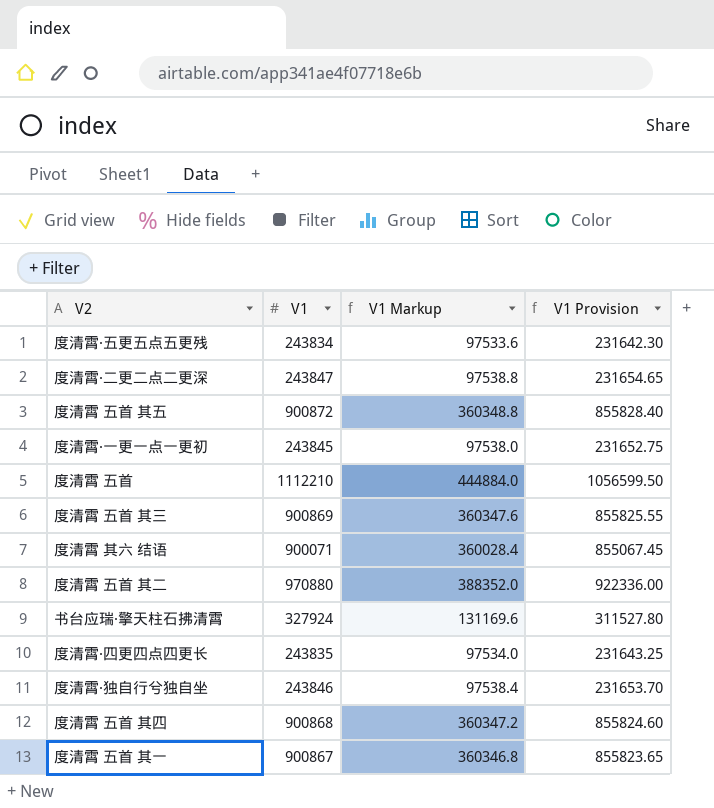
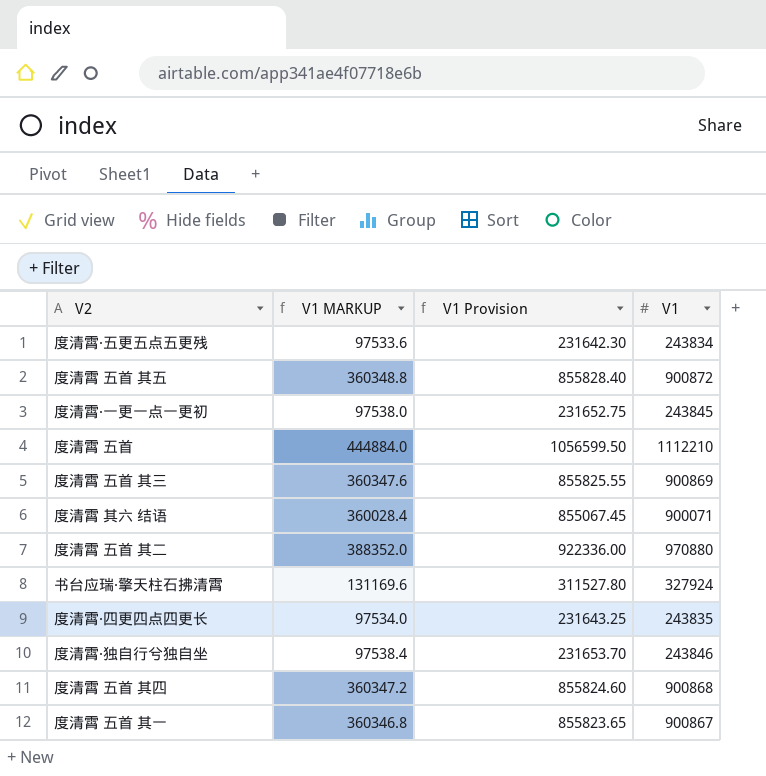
column name: V1 Markup -> V1 MARKUP
column V1 | position: 2 -> 4
row 度清霄·二更二点二更深: 243847 | 97538.8 | 231654.65 -> none

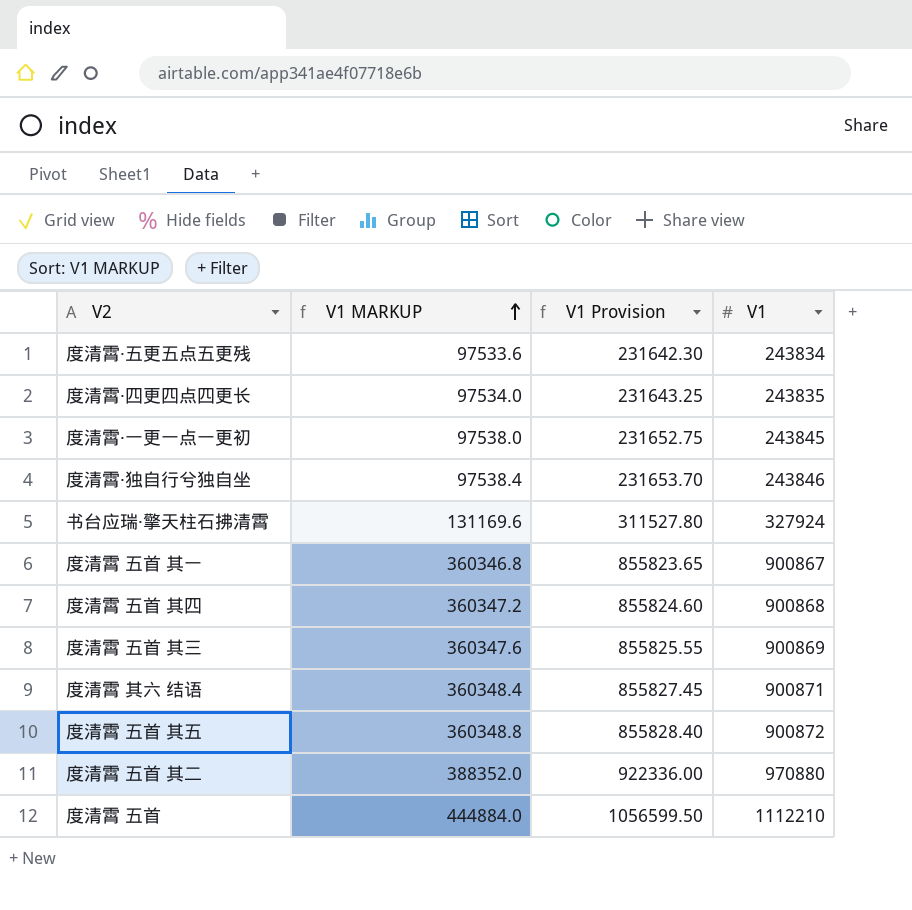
row order: none -> V1 MARKUP ascending
度清霄 其六 结语 | V1 MARKUP: 360028.4 -> 360348.4
度清霄 其六 结语 | V1 Provision: 855067.45 -> 855827.45
度清霄 其六 结语 | V1: 900071 -> 900871

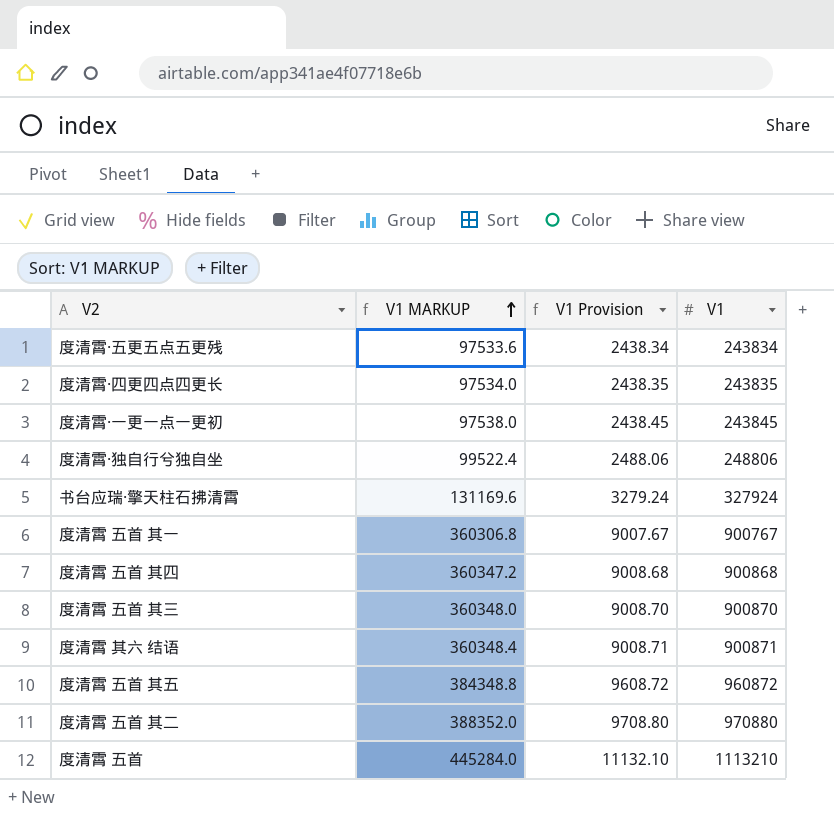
column V1 Provision | formula: [V1] * 0.95 -> [V1] * 0.01
度清霄·独自行兮独自坐 | V1 MARKUP: 97538.4 -> 99522.4
度清霄·独自行兮独自坐 | V1: 243846 -> 248806
度清霄 五首 其一 | V1 MARKUP: 360346.8 -> 360306.8
度清霄 五首 其一 | V1: 900867 -> 900767
度清霄 五首 其三 | V1 MARKUP: 360347.6 -> 360348.0
度清霄 五首 其三 | V1: 900869 -> 900870
度清霄 五首 其五 | V1 MARKUP: 360348.8 -> 384348.8
度清霄 五首 其五 | V1: 900872 -> 960872
度清霄 五首 | V1 MARKUP: 444884.0 -> 445284.0
度清霄 五首 | V1: 1112210 -> 1113210

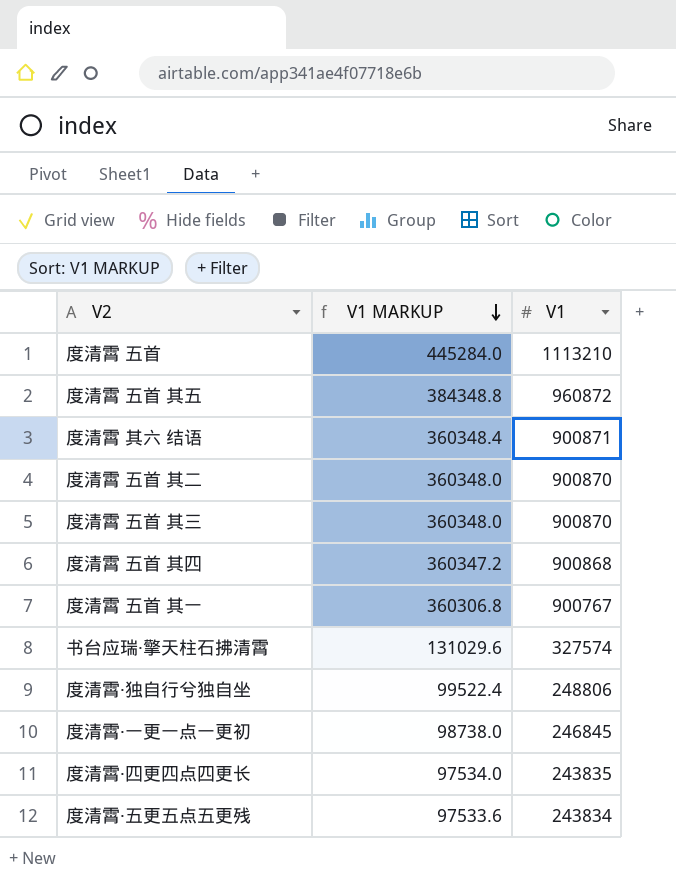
row order: V1 MARKUP ascending -> V1 MARKUP descending
column V1 Provision | formula: [V1] * 0.01 -> none
度清霄 五首 其二 | V1 MARKUP: 388352.0 -> 360348.0
度清霄 五首 其二 | V1: 970880 -> 900870
书台应瑞·擎天柱石拂清霄 | V1 MARKUP: 131169.6 -> 131029.6
书台应瑞·擎天柱石拂清霄 | V1: 327924 -> 327574
度清霄·一更一点一更初 | V1 MARKUP: 97538.0 -> 98738.0
度清霄·一更一点一更初 | V1: 243845 -> 246845

